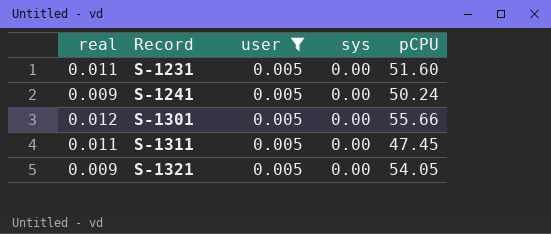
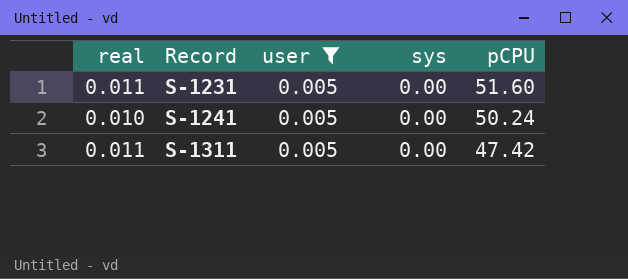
row S-1301: 0.012 | 0.005 | 0.00 | 55.66 -> none
row S-1321: 0.009 | 0.005 | 0.00 | 54.05 -> none
S-1241 | real: 0.009 -> 0.010
S-1311 | pCPU: 47.45 -> 47.42

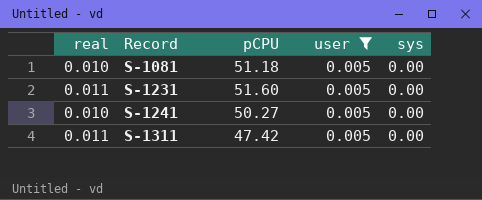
column pCPU | position: 5 -> 3
row S-1081: none -> 0.010 | 51.18 | 0.005 | 0.00
S-1241 | pCPU: 50.24 -> 50.27

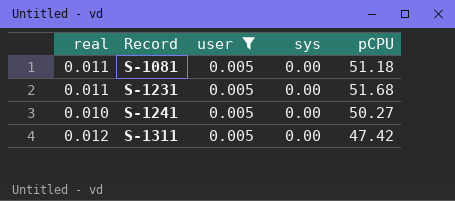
column pCPU | position: 3 -> 5
S-1081 | real: 0.010 -> 0.011
S-1231 | pCPU: 51.60 -> 51.68
S-1311 | real: 0.011 -> 0.012

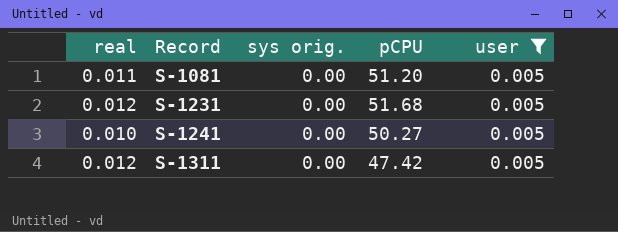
column name: sys -> sys orig.
column user | position: 3 -> 5
S-1081 | pCPU: 51.18 -> 51.20
S-1231 | real: 0.011 -> 0.012

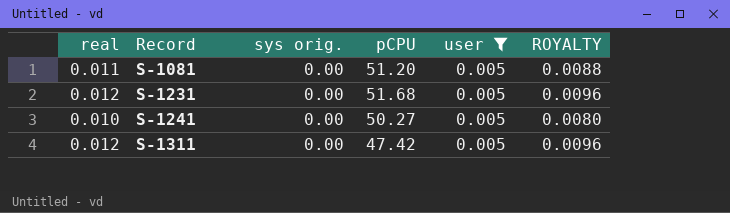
column ROYALTY | formula: none -> [real] * 0.8

